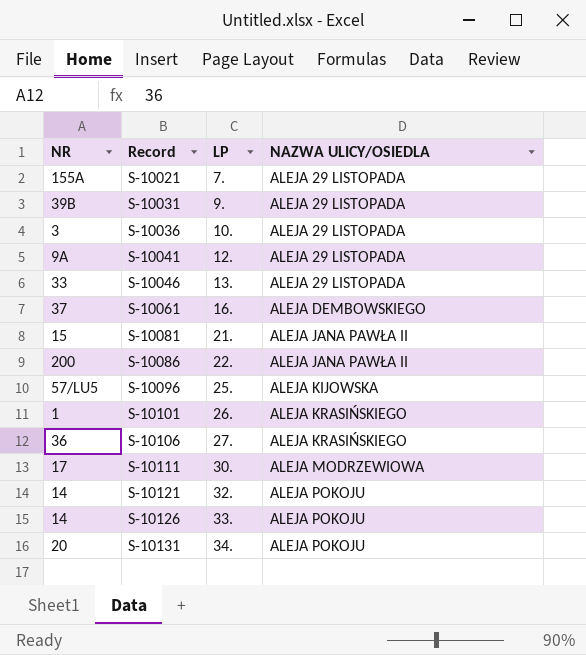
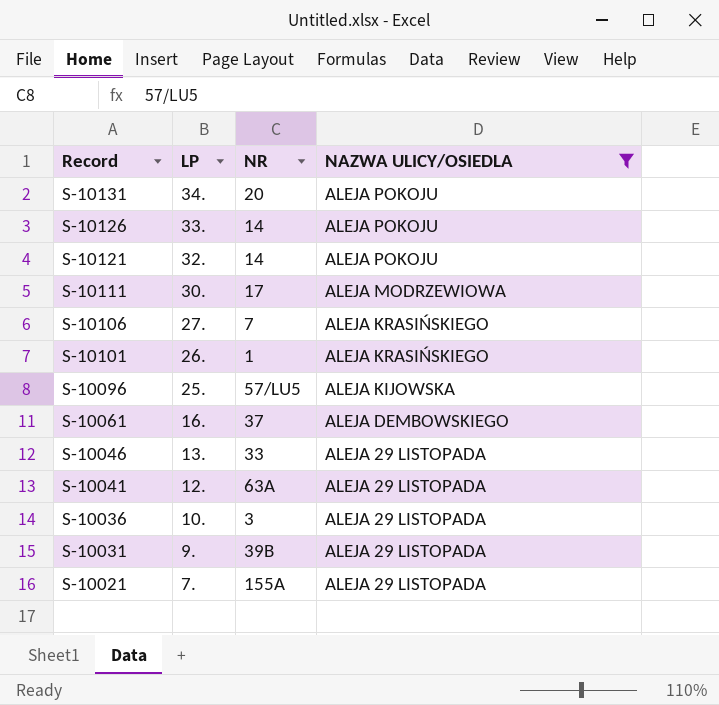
filter: none -> NAZWA ULICY/OSIEDLA != ALEJA JANA PAWŁA II
row order: Record ascending -> Record descending
column NR | position: 1 -> 3
S-10106 | NR: 36 -> 7
S-10041 | NR: 9A -> 63A

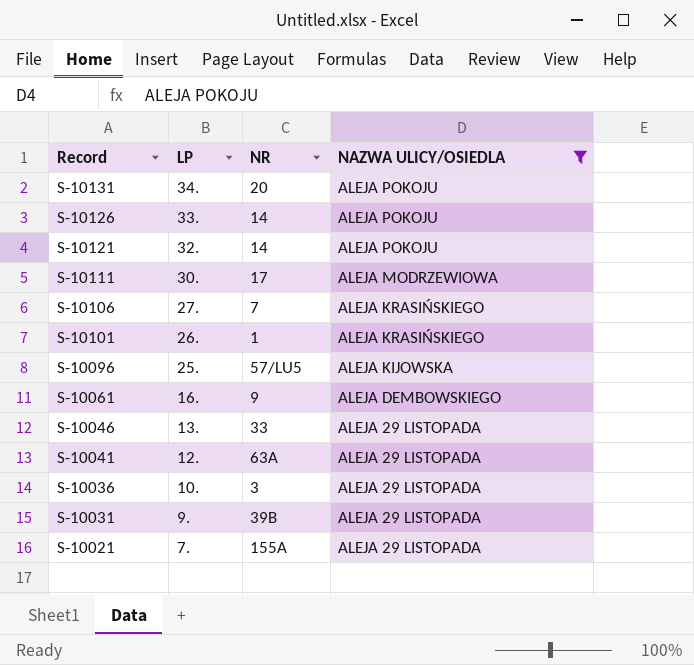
S-10061 | NR: 37 -> 9

